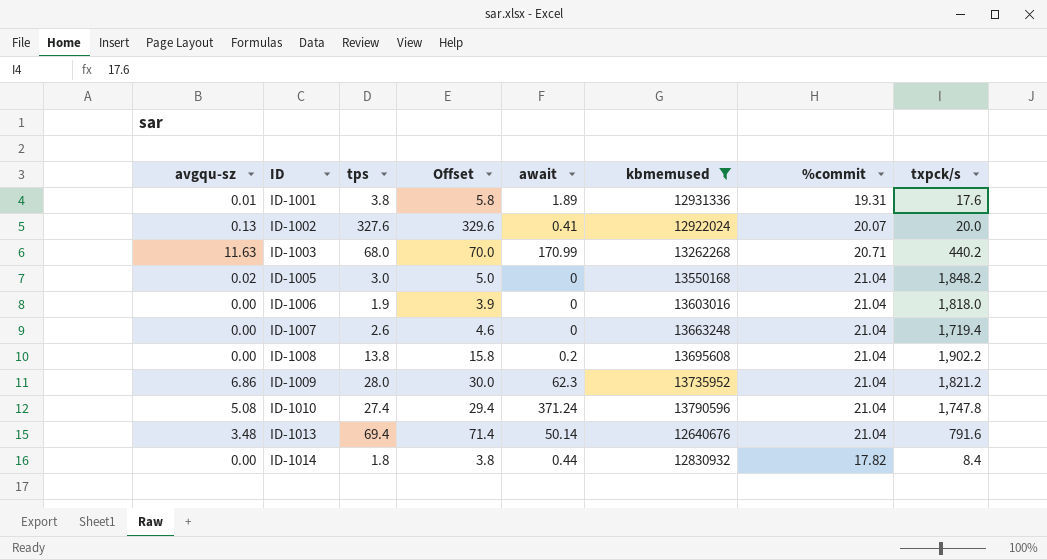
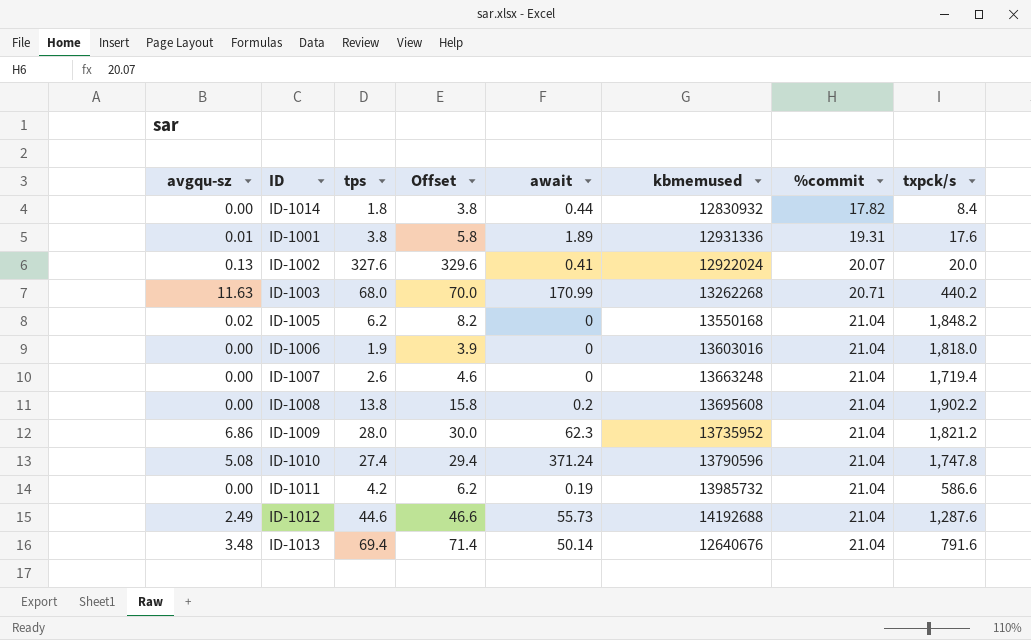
filter: kbmemused <= 13790596 -> none
row order: ID ascending -> %commit ascending
ID-1005 | tps: 3.0 -> 6.2
ID-1005 | Offset: 5.0 -> 8.2

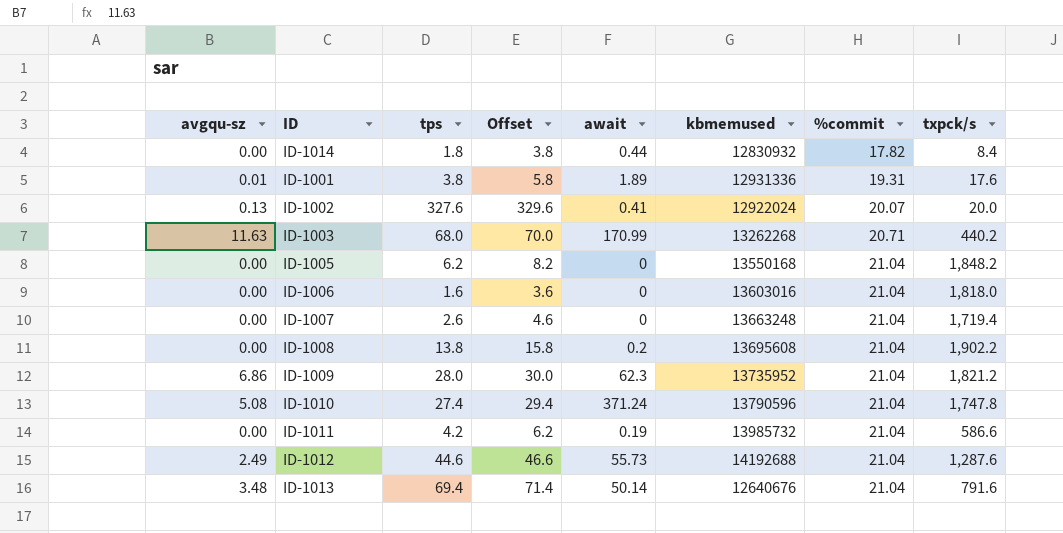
ID-1005 | avgqu-sz: 0.02 -> 0.00
ID-1006 | tps: 1.9 -> 1.6
ID-1006 | Offset: 3.9 -> 3.6

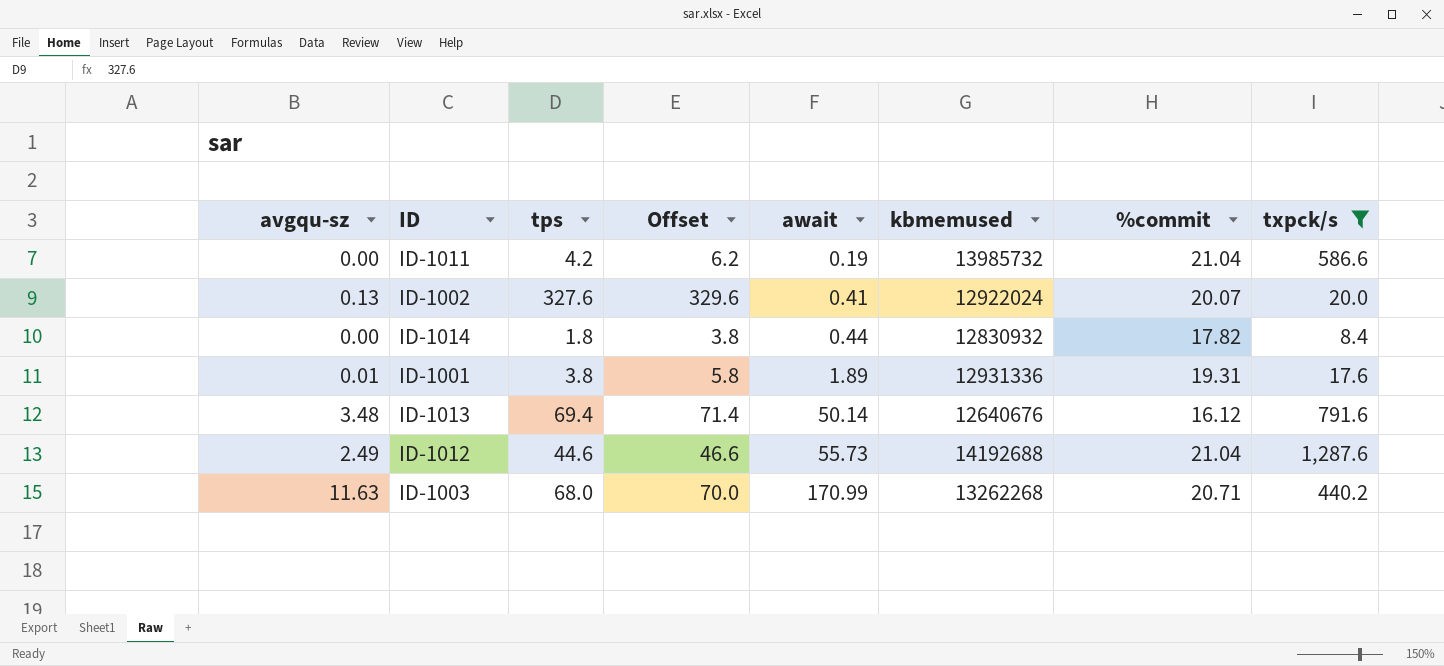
filter: none -> txpck/s <= 1,287.6
row order: %commit ascending -> await ascending
ID-1013 | %commit: 21.04 -> 16.12

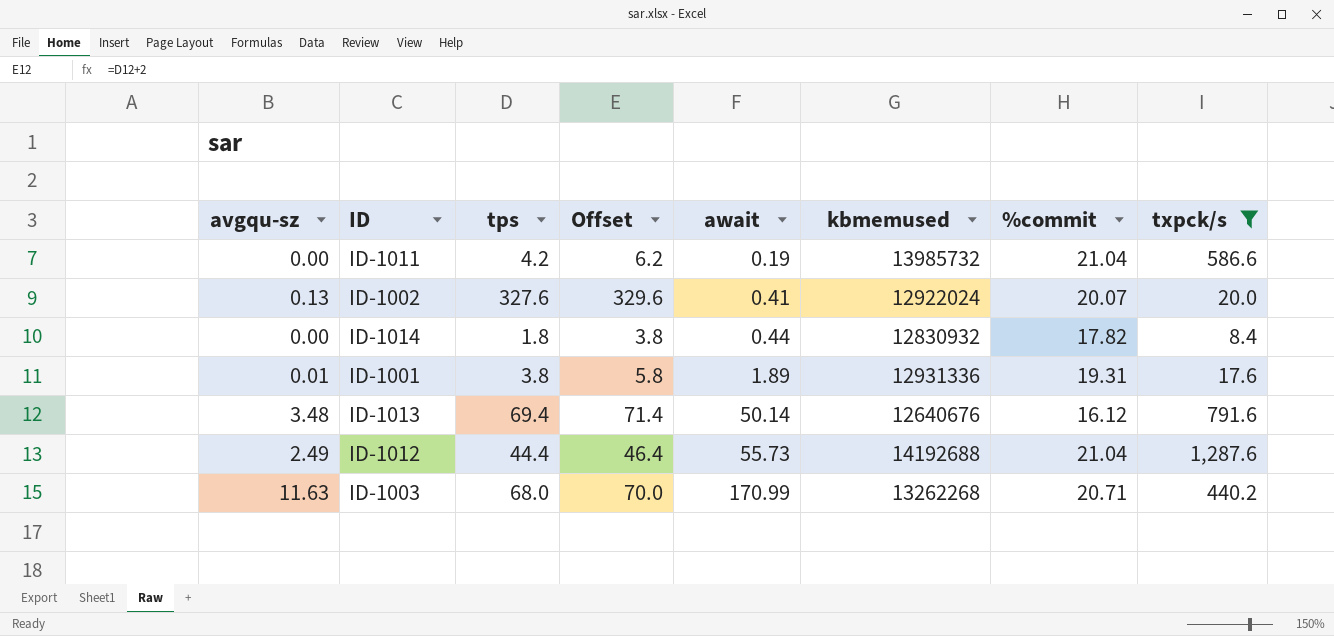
ID-1012 | tps: 44.6 -> 44.4
ID-1012 | Offset: 46.6 -> 46.4

